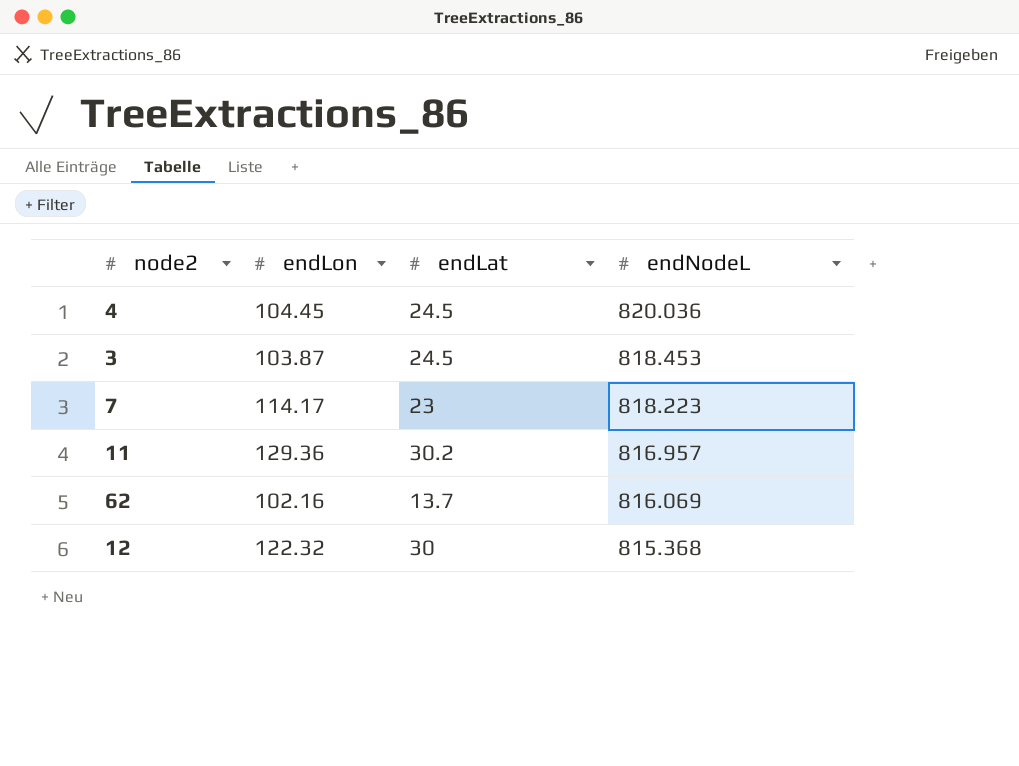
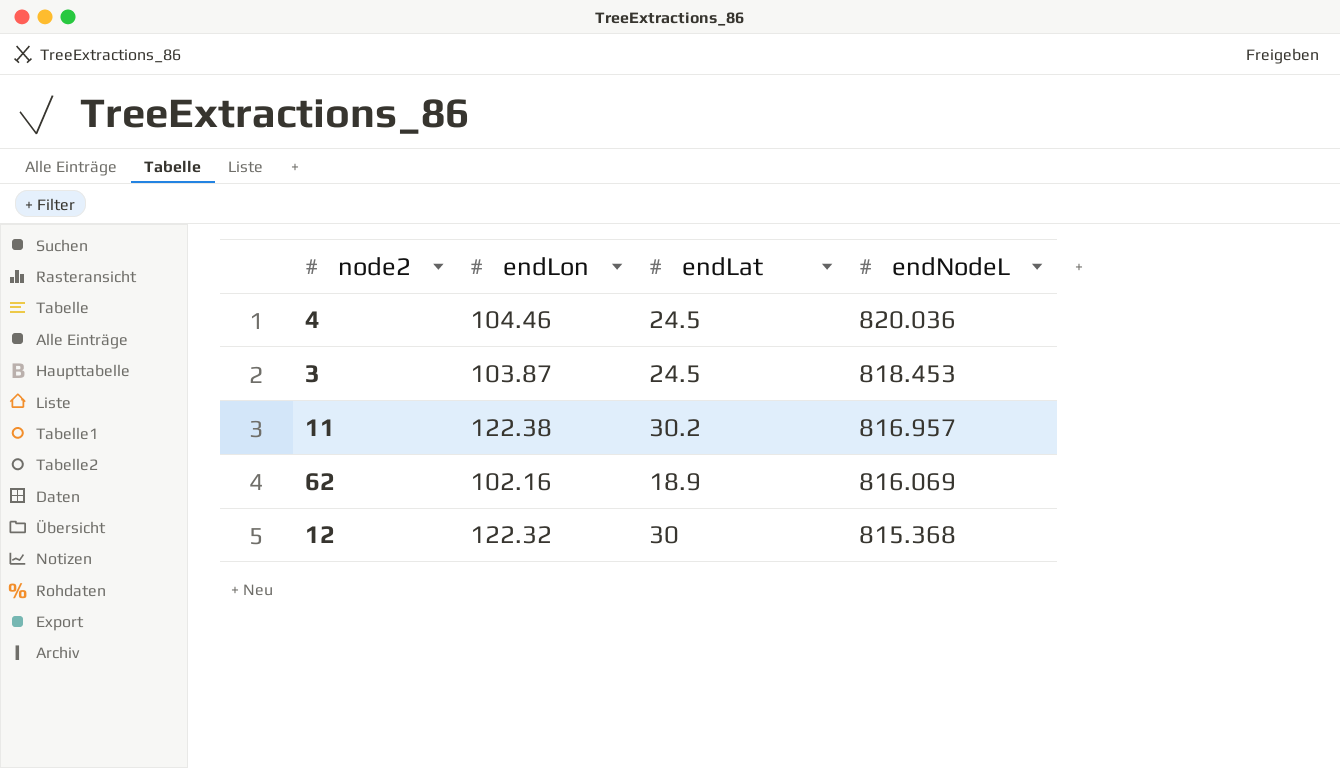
row 7: 114.17 | 23 | 818.223 -> none
4 | endLon: 104.45 -> 104.46
11 | endLon: 129.36 -> 122.38
62 | endLat: 13.7 -> 18.9

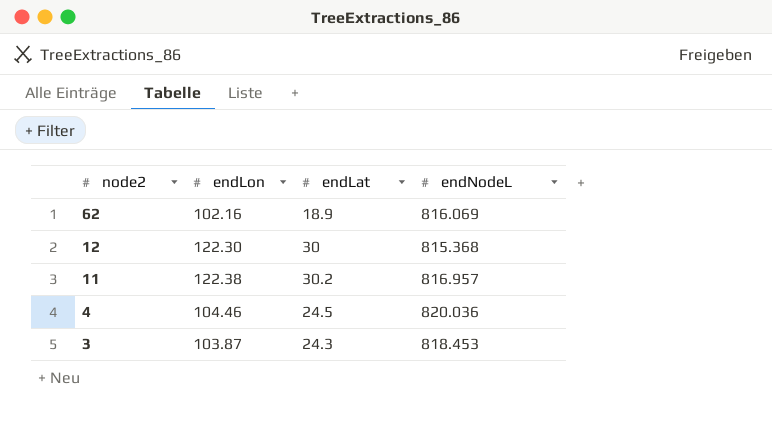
row order: endNodeL descending -> node2 descending
12 | endLon: 122.32 -> 122.30
3 | endLat: 24.5 -> 24.3

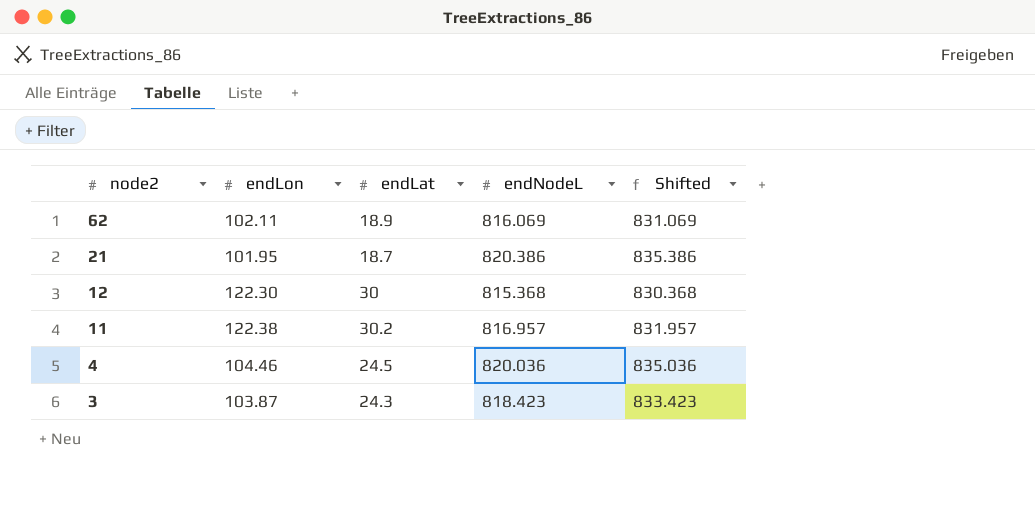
column Shifted | formula: none -> [endNodeL] + 15
62 | endLon: 102.16 -> 102.11
row 21: none -> 101.95 | 18.7 | 820.386 | 835.386
3 | endNodeL: 818.453 -> 818.423

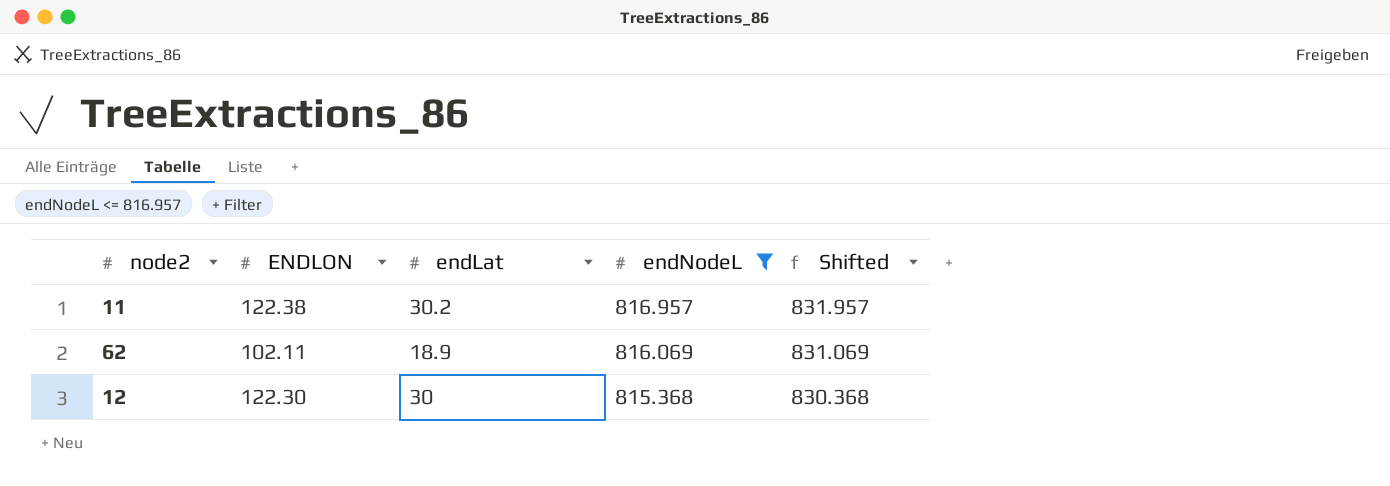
filter: none -> endNodeL <= 816.957
row order: node2 descending -> endNodeL descending
column name: endLon -> ENDLON

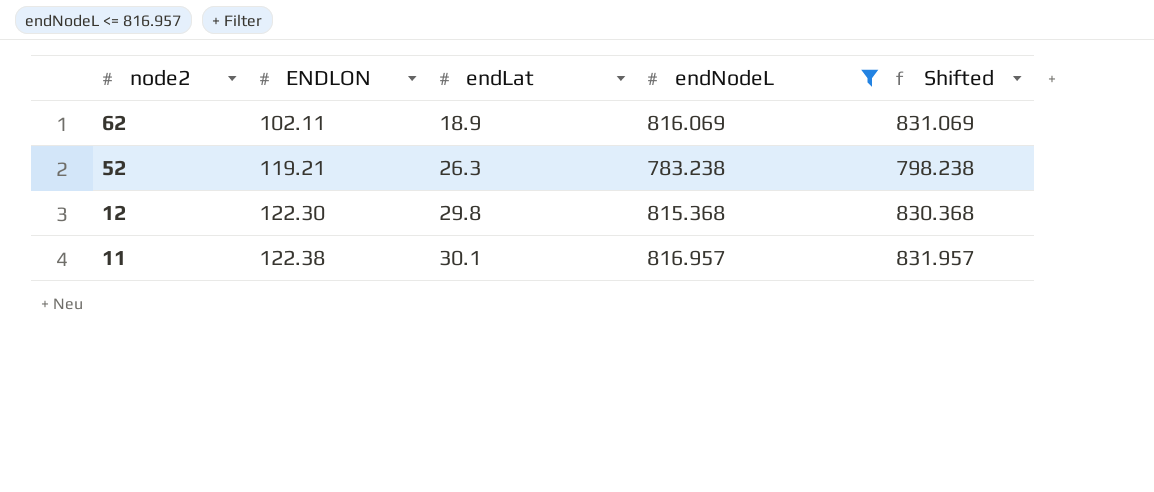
row order: endNodeL descending -> node2 descending
row 52: none -> 119.21 | 26.3 | 783.238 | 798.238
12 | endLat: 30 -> 29.8
11 | endLat: 30.2 -> 30.1

